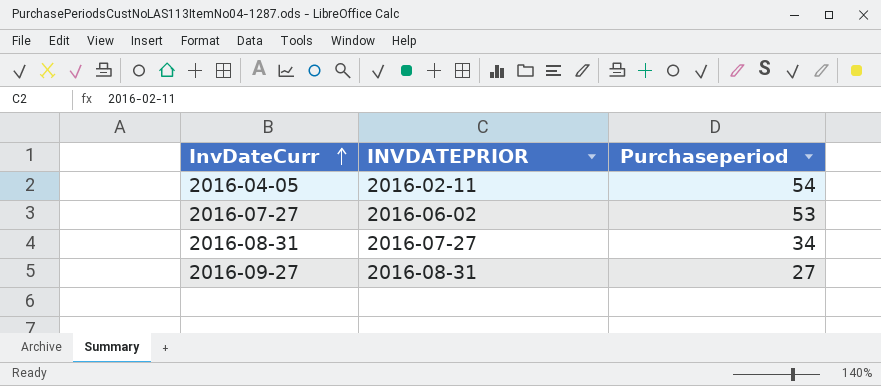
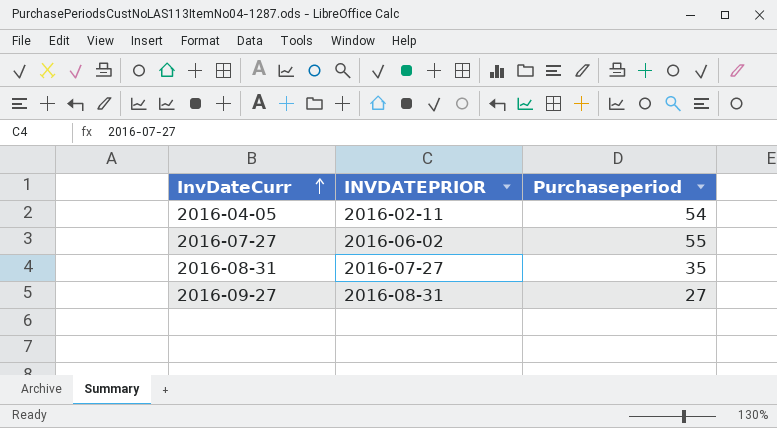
2016-07-27 | Purchaseperiod: 53 -> 55
2016-08-31 | Purchaseperiod: 34 -> 35

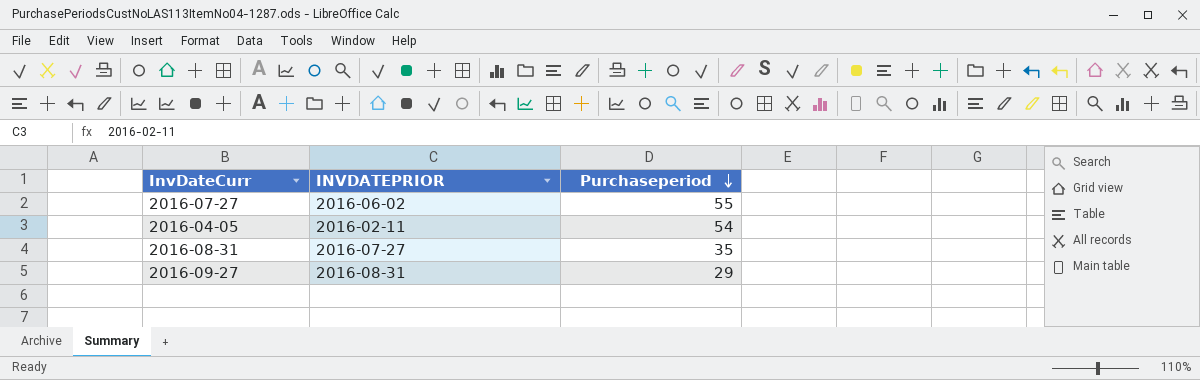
row order: InvDateCurr ascending -> Purchaseperiod descending
2016-09-27 | Purchaseperiod: 27 -> 29

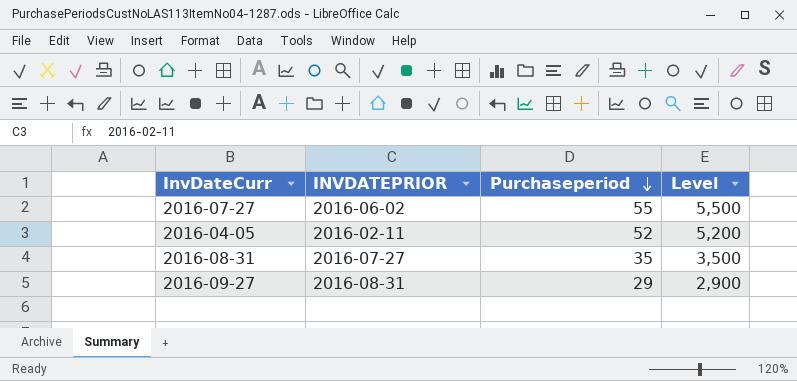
column Level | formula: none -> [Purchaseperiod] * 100
2016-04-05 | Purchaseperiod: 54 -> 52

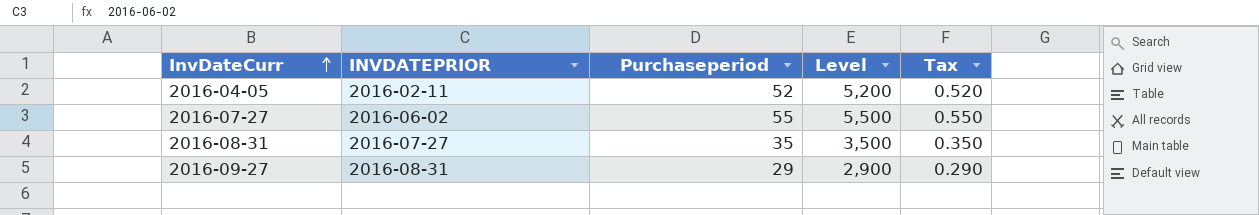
row order: Purchaseperiod descending -> InvDateCurr ascending
column Tax | formula: none -> [Purchaseperiod] * 0.01

